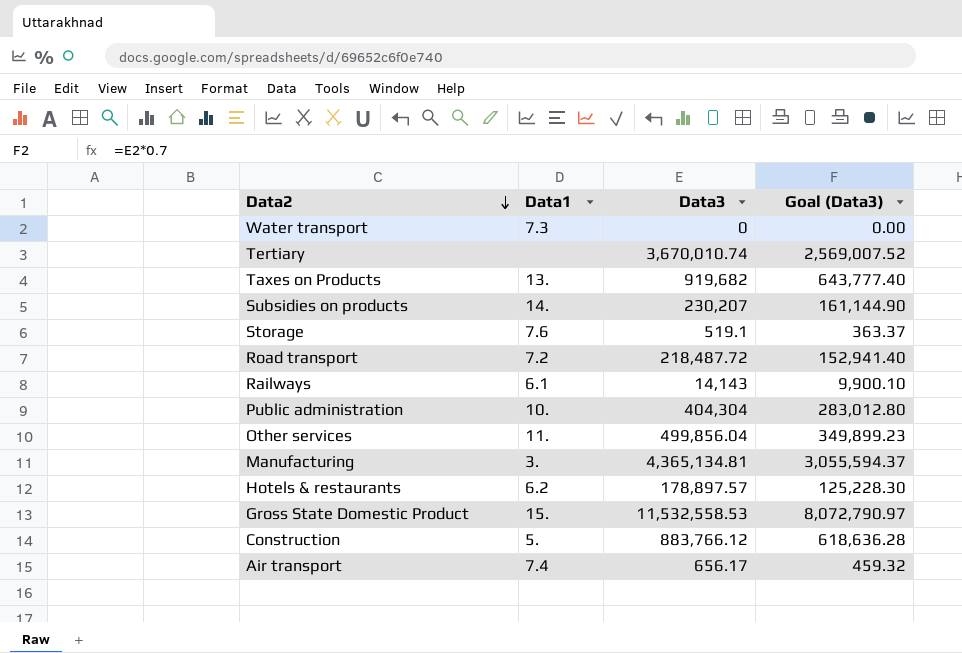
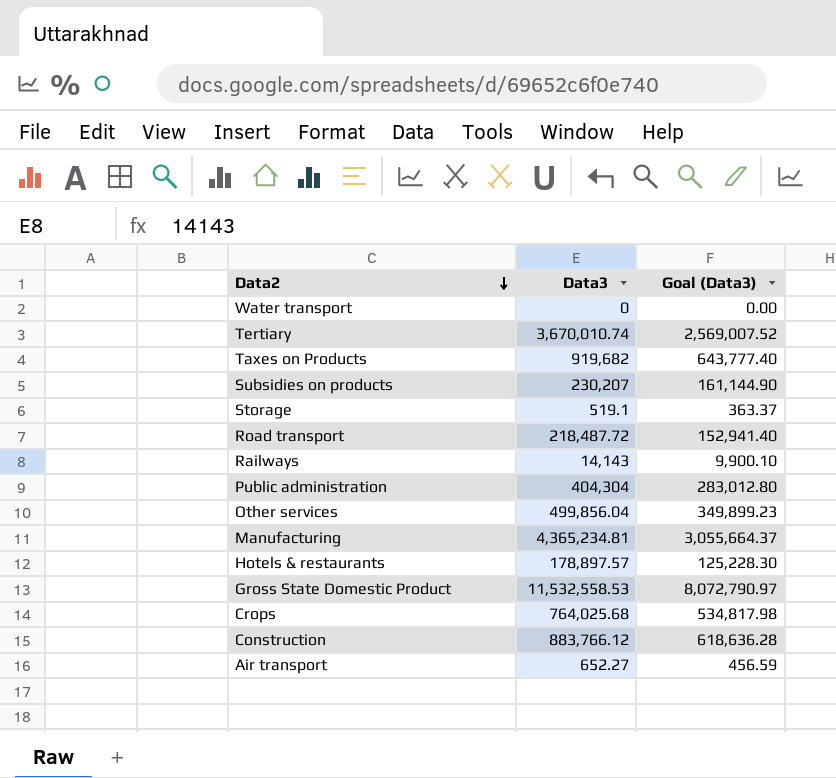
column Data1 | position: 2 -> none
Manufacturing | Data3: 4,365,134.81 -> 4,365,234.81
Manufacturing | Goal (Data3): 3,055,594.37 -> 3,055,664.37
row Crops: none -> 764,025.68 | 534,817.98
Air transport | Data3: 656.17 -> 652.27
Air transport | Goal (Data3): 459.32 -> 456.59

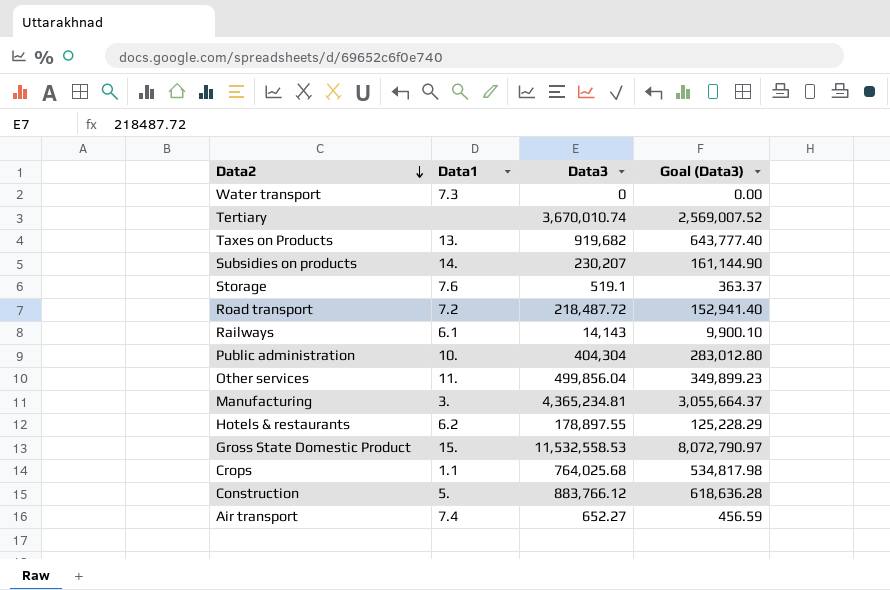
column Data1 | position: none -> 2
Hotels & restaurants | Data3: 178,897.57 -> 178,897.55
Hotels & restaurants | Goal (Data3): 125,228.30 -> 125,228.29

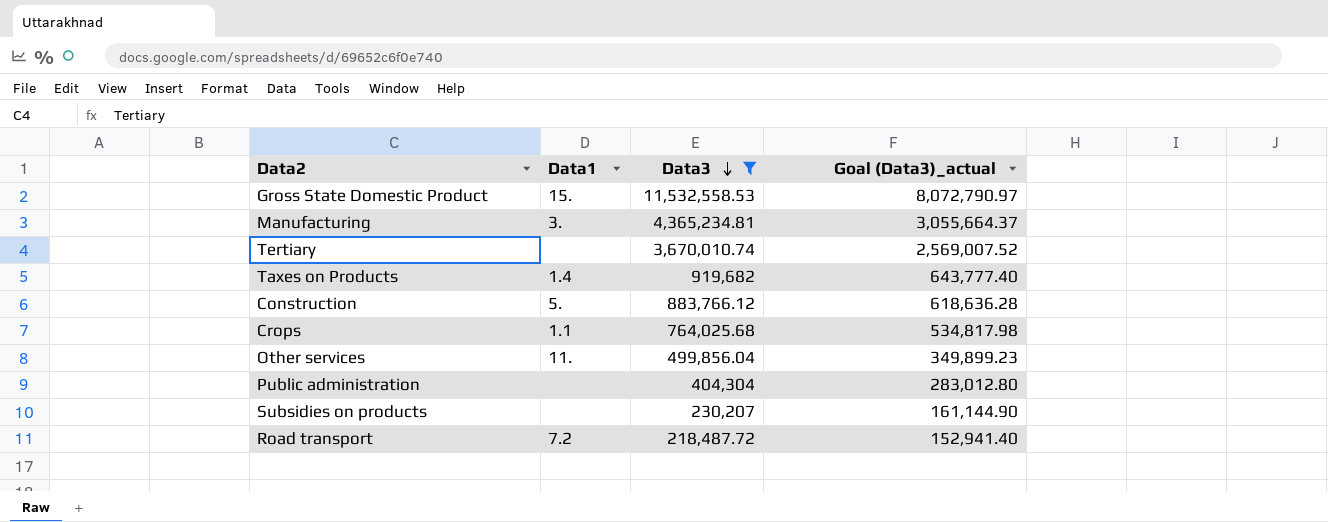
filter: none -> Data3 >= 218,487.72
row order: Data2 descending -> Data3 descending
column name: Goal (Data3) -> Goal (Data3)_actual
Taxes on Products | Data1: 13. -> 1.4
Public administration | Data1: 10. -> none
Subsidies on products | Data1: 14. -> none

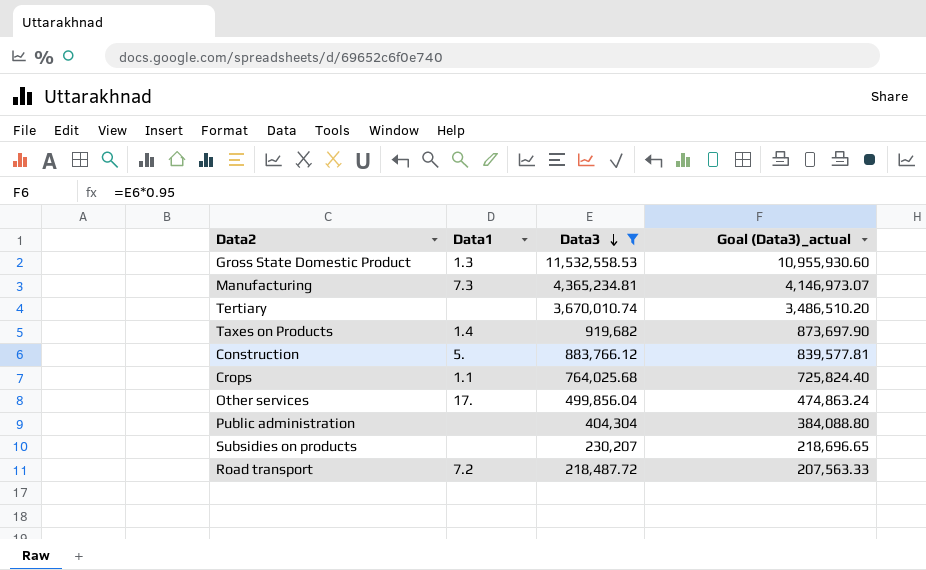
column Goal (Data3)_actual | formula: [Data3] * 0.7 -> [Data3] * 0.95
Gross State Domestic Product | Data1: 15. -> 1.3
Manufacturing | Data1: 3. -> 7.3
Other services | Data1: 11. -> 17.

